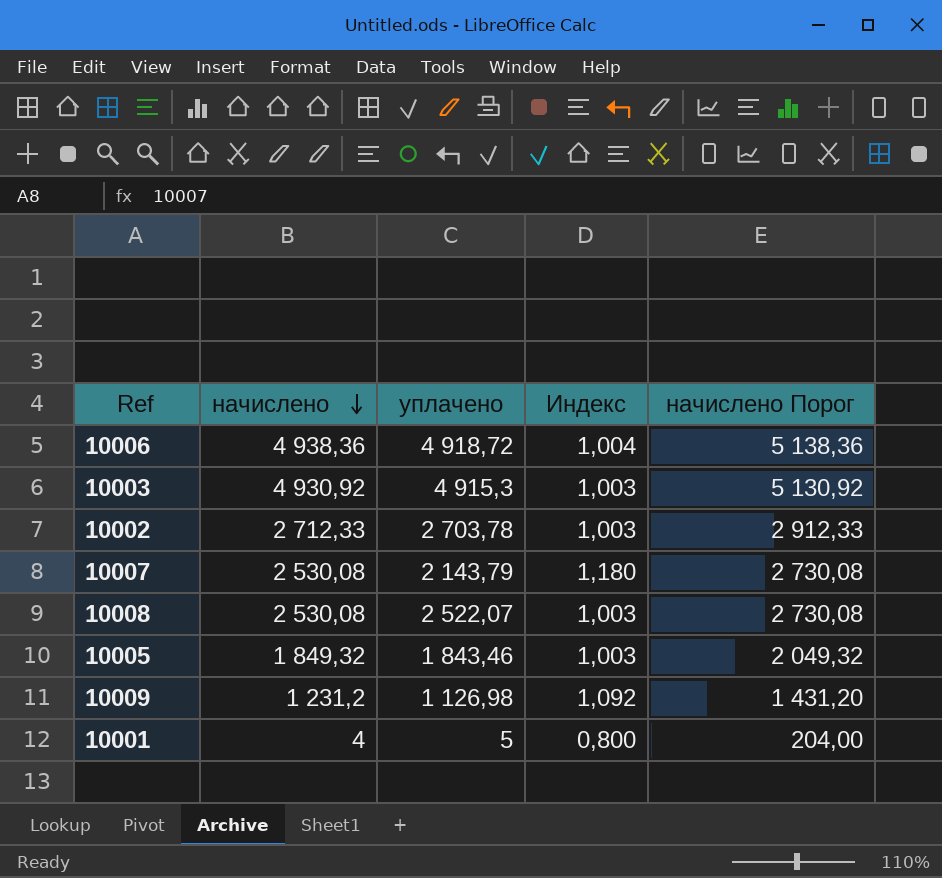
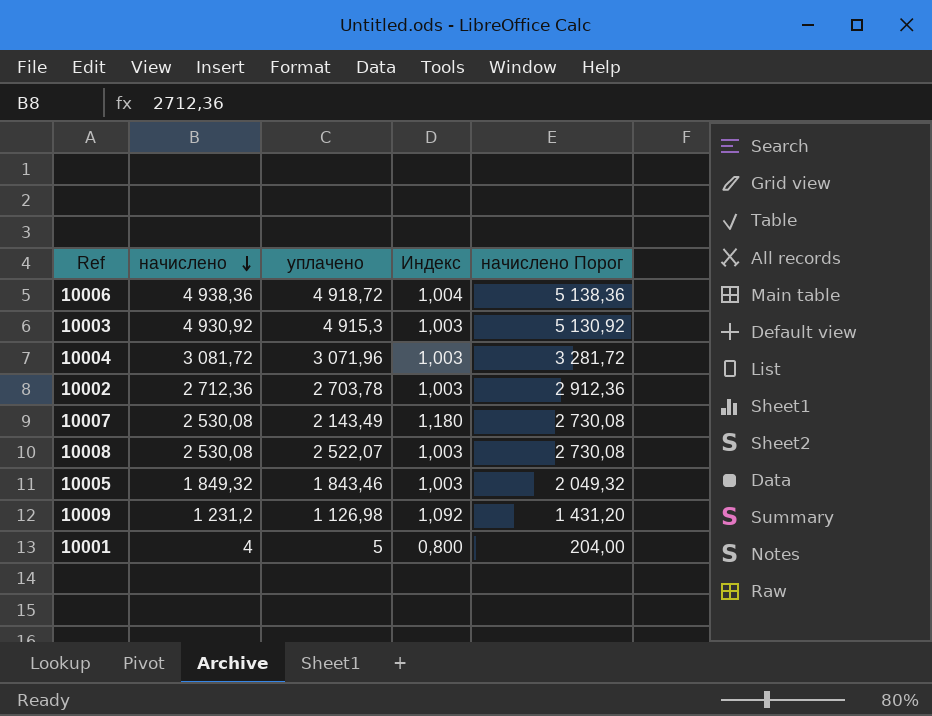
row 10004: none -> 3 081,72 | 3 071,96 | 1,003 | 3 281,72
10002 | начислено: 2 712,33 -> 2 712,36
10002 | начислено Порог: 2 912,33 -> 2 912,36
10007 | уплачено: 2 143,79 -> 2 143,49

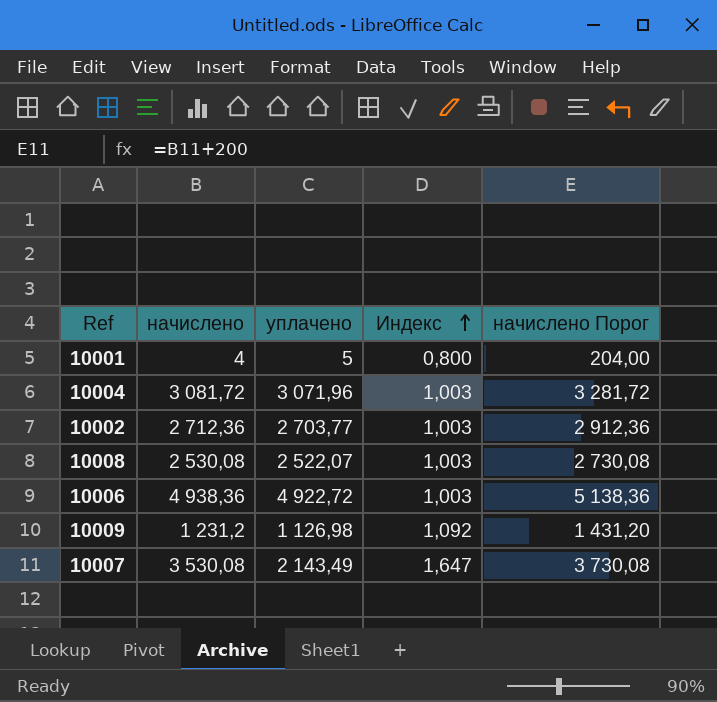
row order: начислено descending -> Индекс ascending
row 10003: 4 930,92 | 4 915,3 | 1,003 | 5 130,92 -> none
row 10005: 1 849,32 | 1 843,46 | 1,003 | 2 049,32 -> none
10002 | уплачено: 2 703,78 -> 2 703,77
10006 | уплачено: 4 918,72 -> 4 922,72
10006 | Индекс: 1,004 -> 1,003
10007 | начислено: 2 530,08 -> 3 530,08
10007 | Индекс: 1,180 -> 1,647
10007 | начислено Порог: 2 730,08 -> 3 730,08

